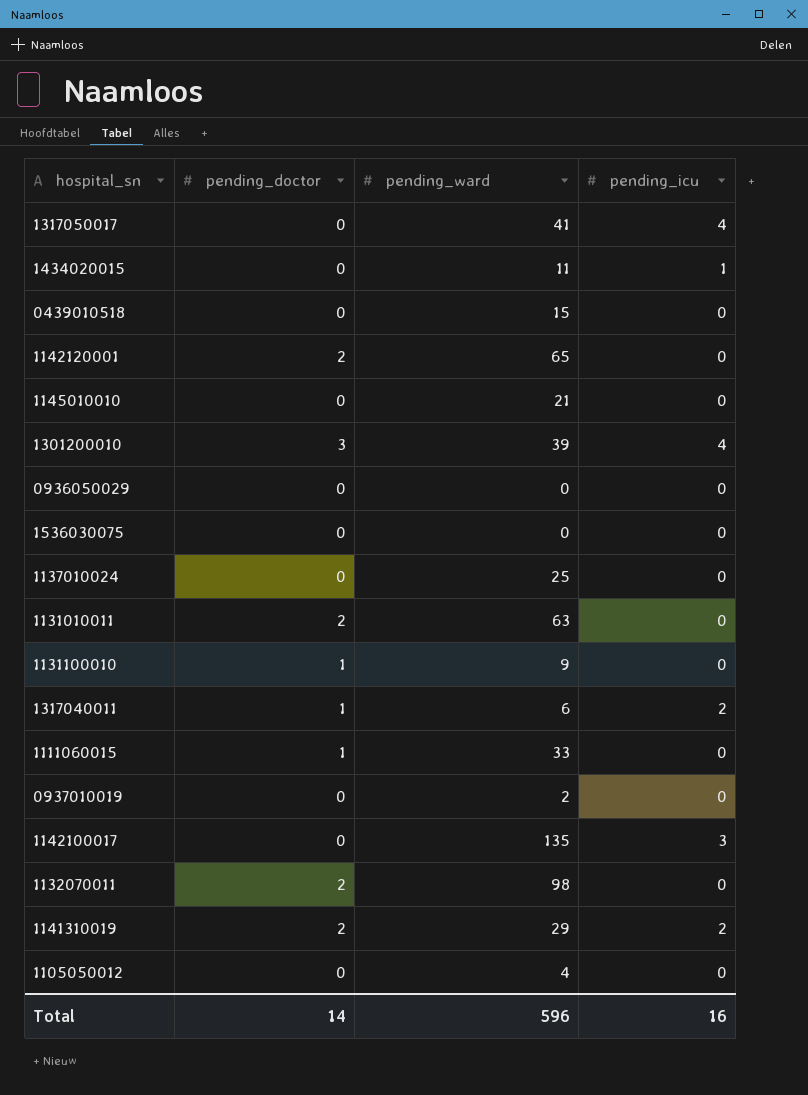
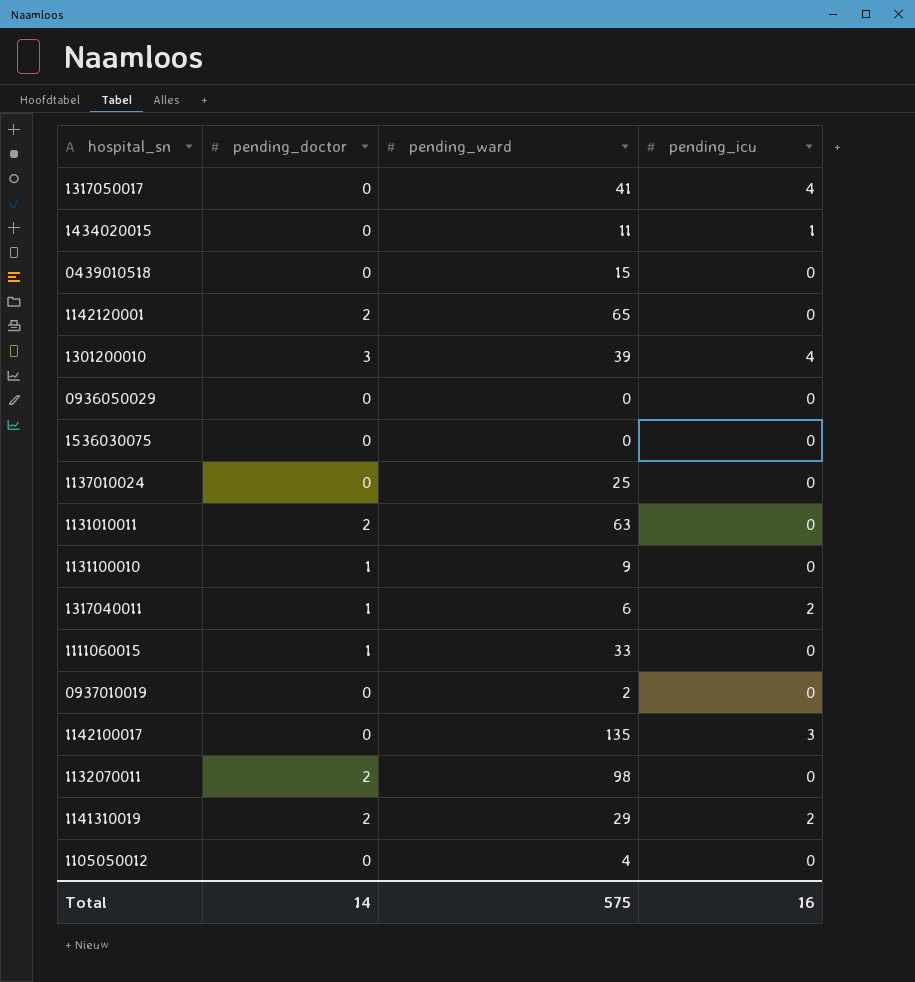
row 1145010010: 0 | 21 | 0 -> none
Total | pending_ward: 596 -> 575

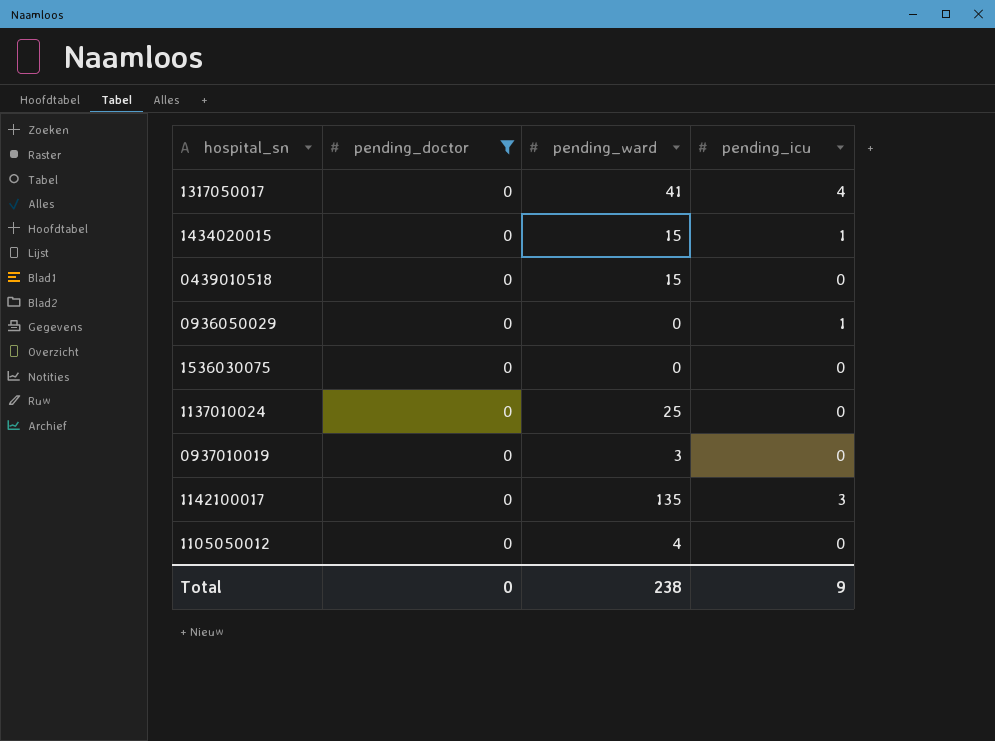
filter: none -> pending_doctor = 0
1434020015 | pending_ward: 11 -> 15
0936050029 | pending_icu: 0 -> 1
0937010019 | pending_ward: 2 -> 3
Total | pending_doctor: 14 -> 0
Total | pending_ward: 575 -> 238
Total | pending_icu: 16 -> 9

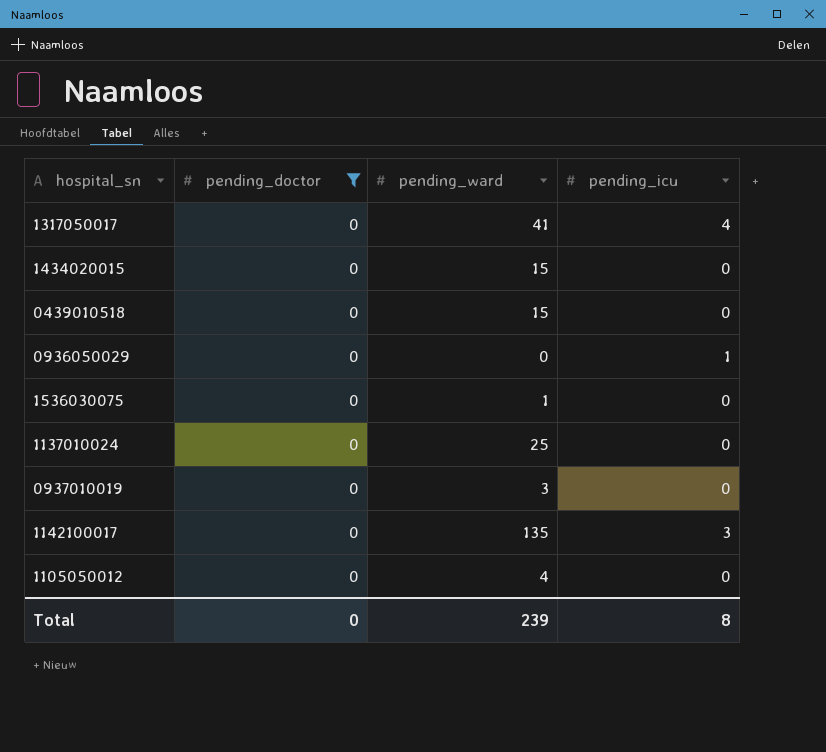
1434020015 | pending_icu: 1 -> 0
1536030075 | pending_ward: 0 -> 1
Total | pending_ward: 238 -> 239
Total | pending_icu: 9 -> 8

